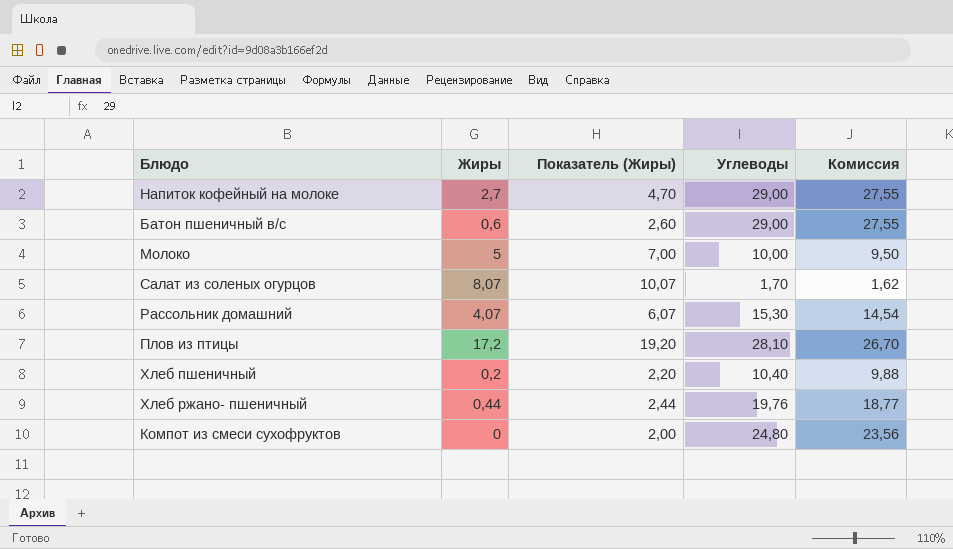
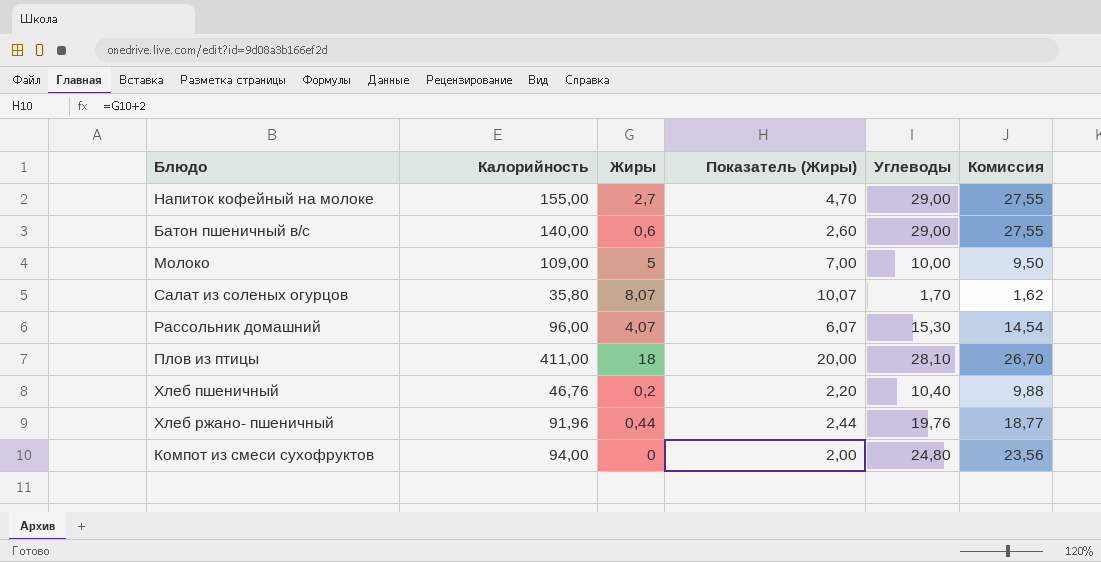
column Калорийность | position: none -> 2
Плов из птицы | Жиры: 17,2 -> 18
Плов из птицы | Показатель (Жиры): 19,20 -> 20,00

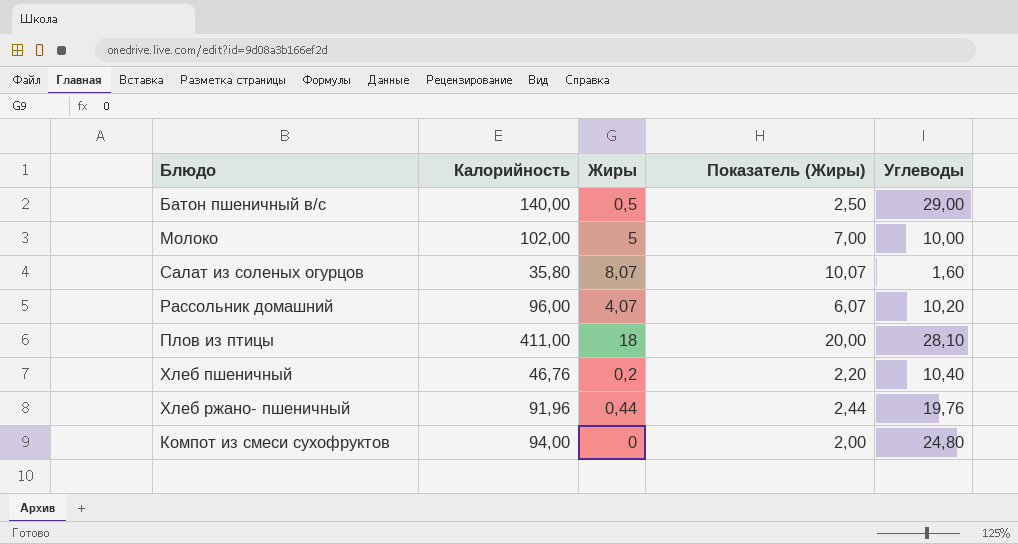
column Комиссия | formula: [Углеводы] * 0,95 -> none
row Напиток кофейный на молоке: 155,00 | 2,7 | 4,70 | 29,00 | 27,55 -> none
Батон пшеничный в/с | Жиры: 0,6 -> 0,5
Батон пшеничный в/с | Показатель (Жиры): 2,60 -> 2,50
Молоко | Калорийность: 109,00 -> 102,00
Салат из соленых огурцов | Углеводы: 1,70 -> 1,60
Рассольник домашний | Углеводы: 15,30 -> 10,20

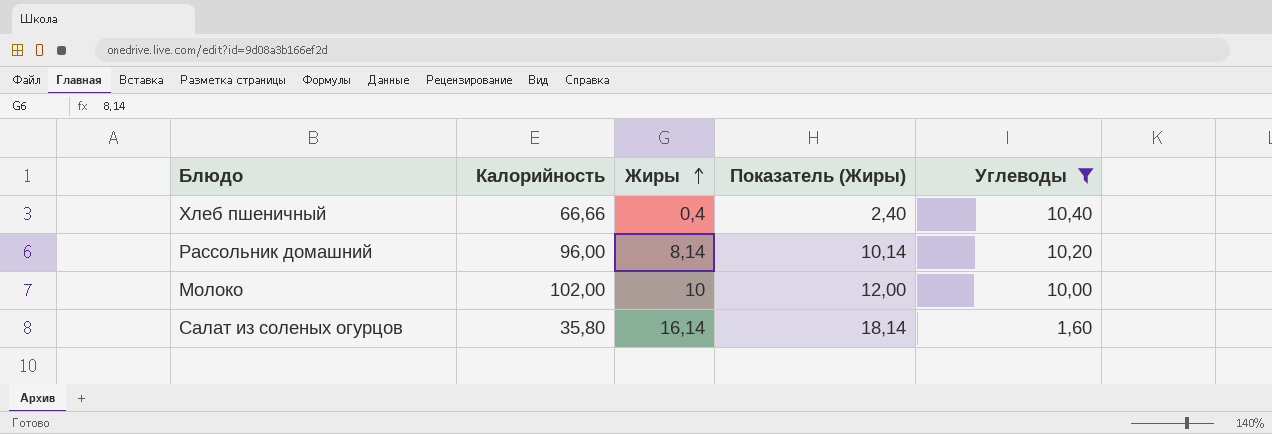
filter: none -> Углеводы <= 10,40
row order: none -> Жиры ascending
Хлеб пшеничный | Калорийность: 46,76 -> 66,66
Хлеб пшеничный | Жиры: 0,2 -> 0,4
Хлеб пшеничный | Показатель (Жиры): 2,20 -> 2,40
Рассольник домашний | Жиры: 4,07 -> 8,14
Рассольник домашний | Показатель (Жиры): 6,07 -> 10,14
Молоко | Жиры: 5 -> 10
Молоко | Показатель (Жиры): 7,00 -> 12,00
Салат из соленых огурцов | Жиры: 8,07 -> 16,14
Салат из соленых огурцов | Показатель (Жиры): 10,07 -> 18,14

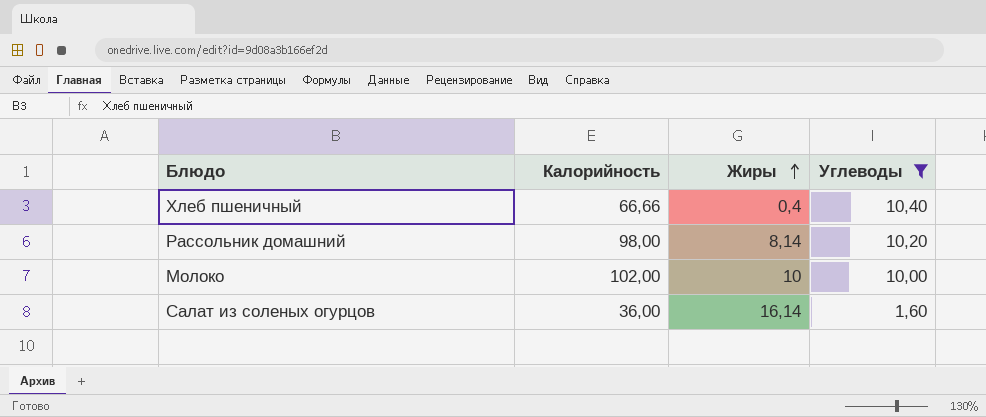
column Показатель (Жиры) | formula: [Жиры] + 2 -> none
Рассольник домашний | Калорийность: 96,00 -> 98,00
Салат из соленых огурцов | Калорийность: 35,80 -> 36,00

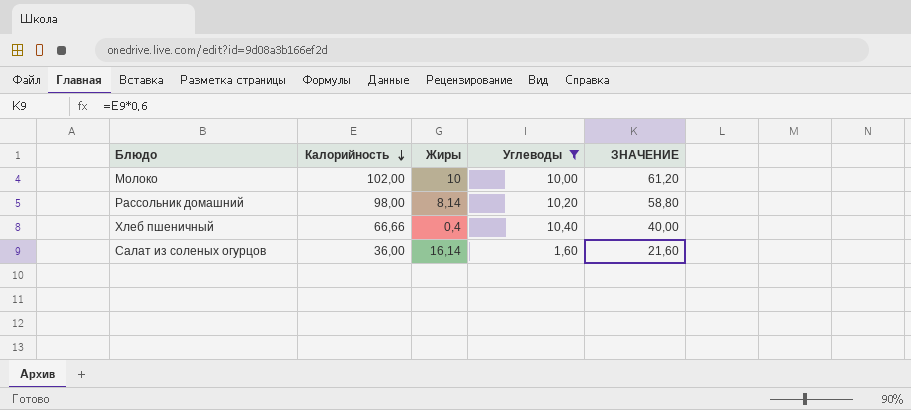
row order: Жиры ascending -> Калорийность descending
column ЗНАЧЕНИЕ | formula: none -> [Калорийность] * 0,6

